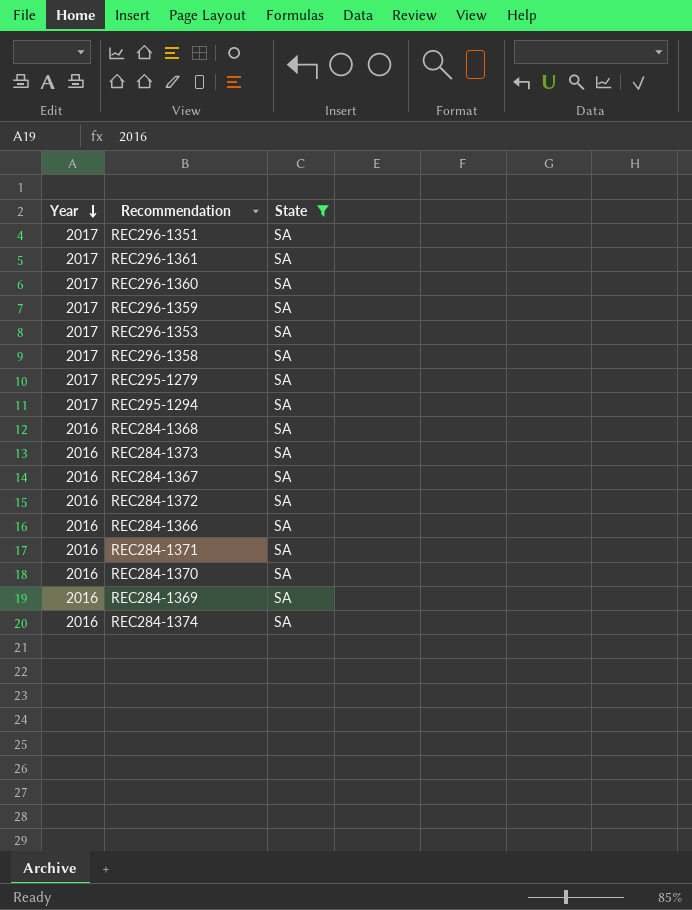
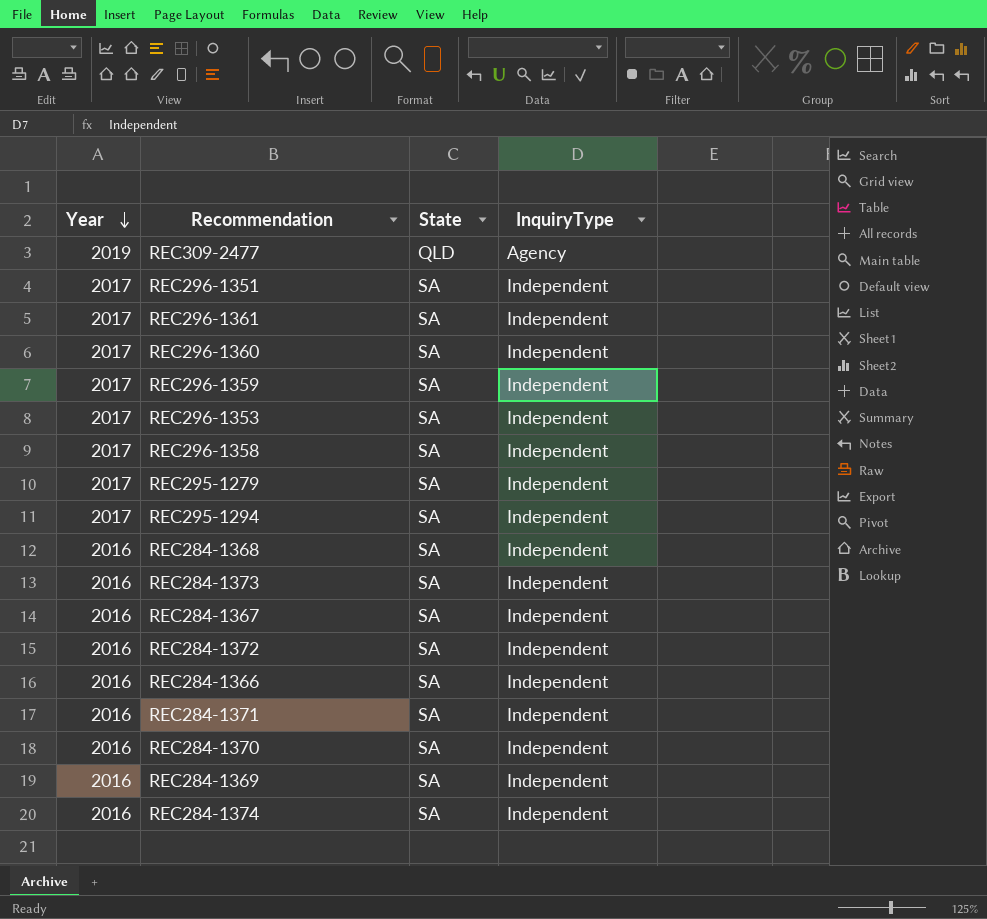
filter: State = SA -> none
column InquiryType | position: none -> 4

